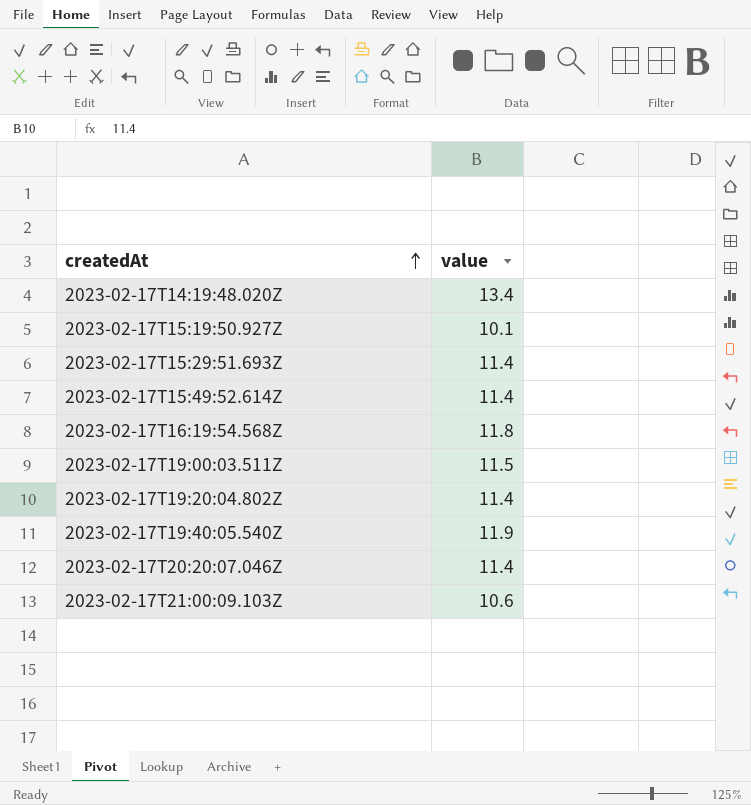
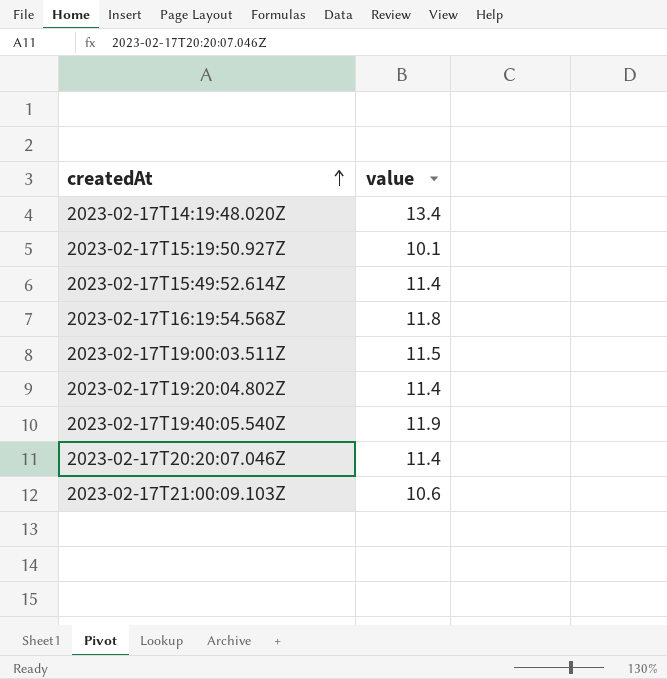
row 2023-02-17T15:29:51.693Z: 11.4 -> none

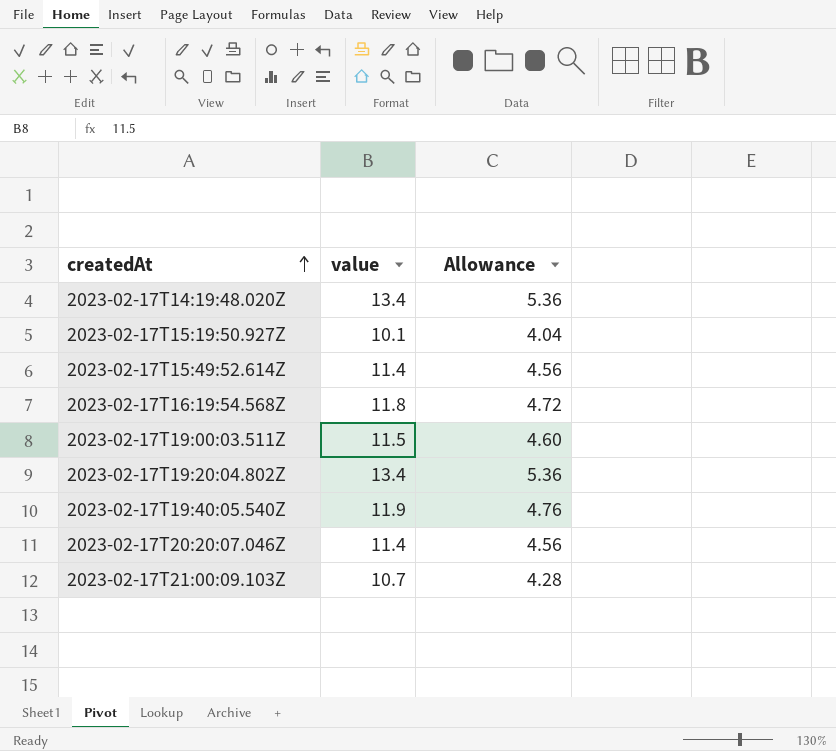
column Allowance | formula: none -> [value] * 0.4
2023-02-17T19:20:04.802Z | value: 11.4 -> 13.4
2023-02-17T21:00:09.103Z | value: 10.6 -> 10.7

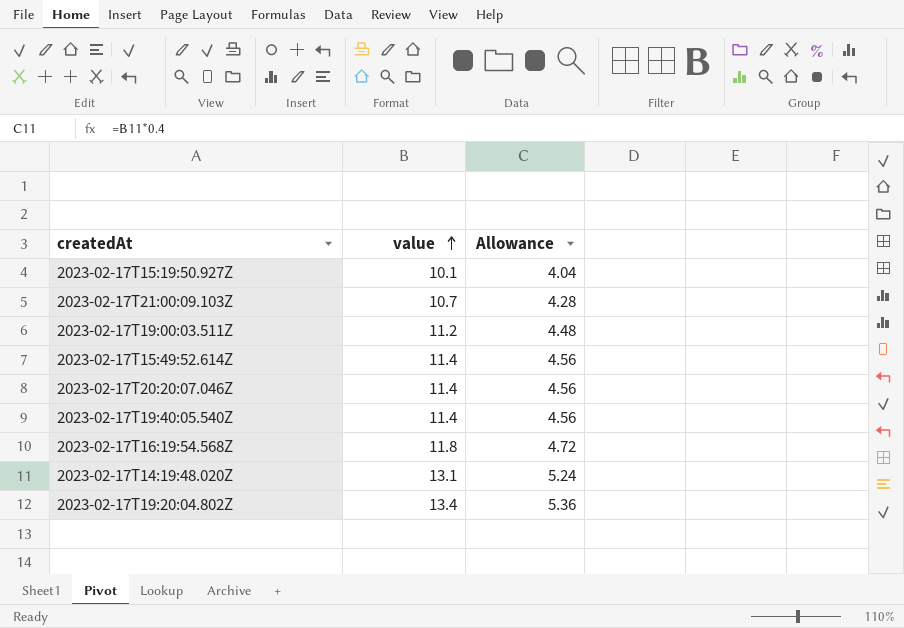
row order: createdAt ascending -> value ascending
2023-02-17T19:00:03.511Z | value: 11.5 -> 11.2
2023-02-17T19:00:03.511Z | Allowance: 4.60 -> 4.48
2023-02-17T19:40:05.540Z | value: 11.9 -> 11.4
2023-02-17T19:40:05.540Z | Allowance: 4.76 -> 4.56
2023-02-17T14:19:48.020Z | value: 13.4 -> 13.1
2023-02-17T14:19:48.020Z | Allowance: 5.36 -> 5.24

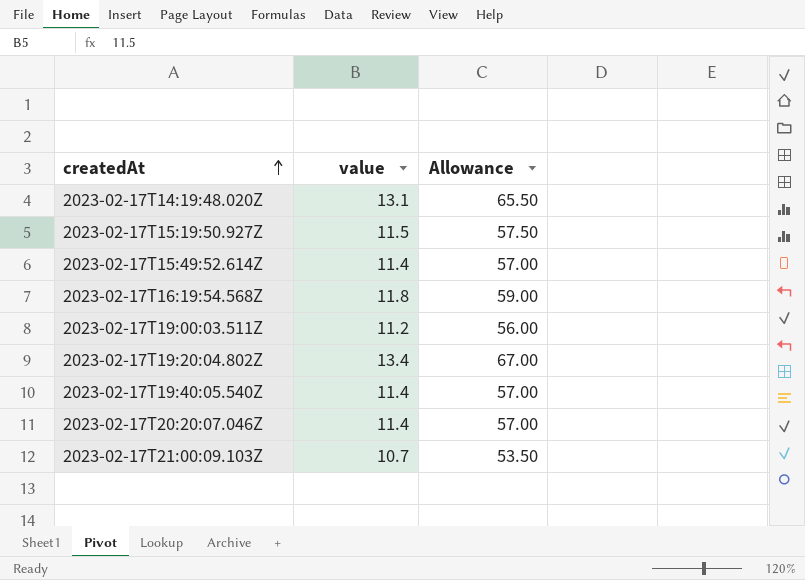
row order: value ascending -> createdAt ascending
column Allowance | formula: [value] * 0.4 -> [value] * 5
2023-02-17T15:19:50.927Z | value: 10.1 -> 11.5

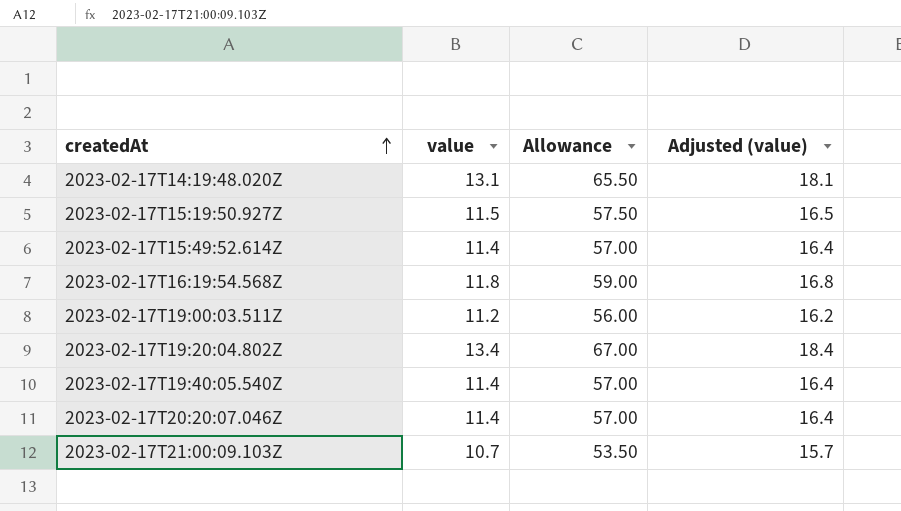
column Adjusted (value) | formula: none -> [value] + 5

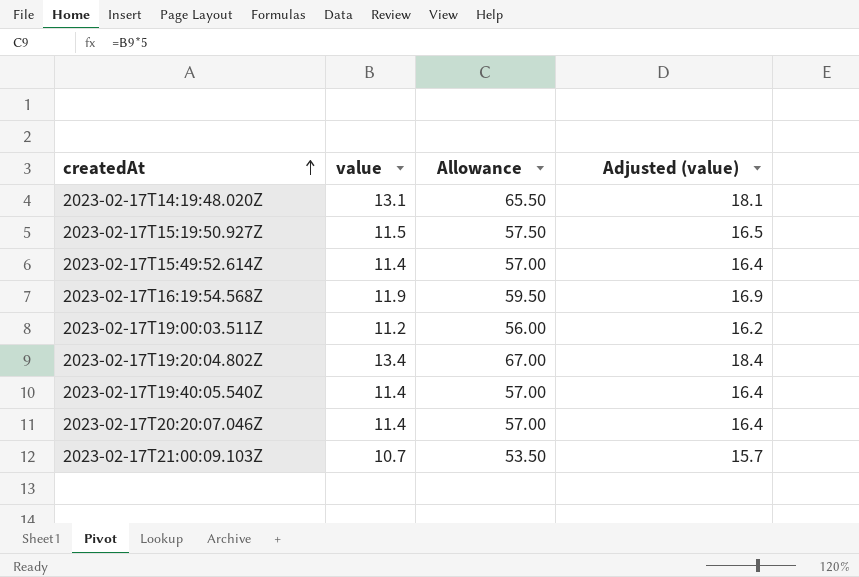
2023-02-17T16:19:54.568Z | value: 11.8 -> 11.9
2023-02-17T16:19:54.568Z | Allowance: 59.00 -> 59.50
2023-02-17T16:19:54.568Z | Adjusted (value): 16.8 -> 16.9

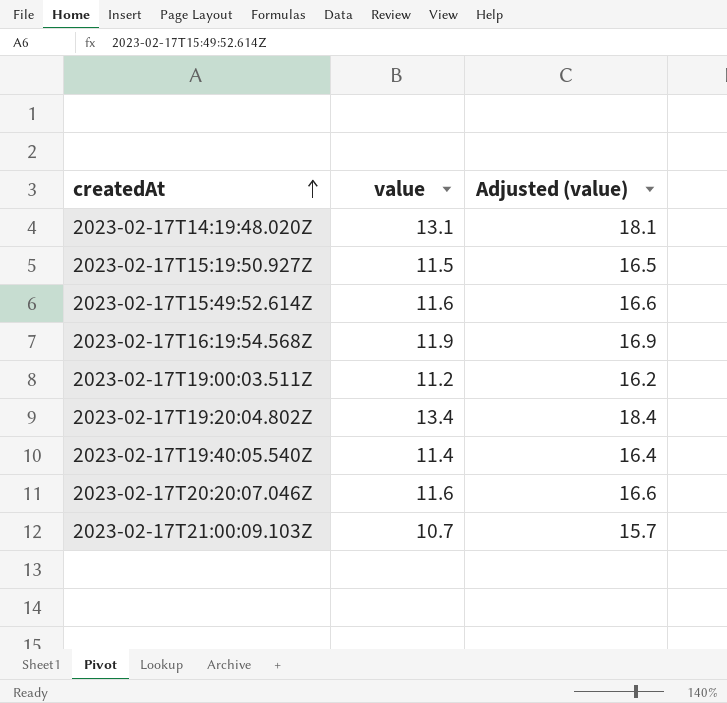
column Allowance | formula: [value] * 5 -> none
2023-02-17T15:49:52.614Z | value: 11.4 -> 11.6
2023-02-17T15:49:52.614Z | Adjusted (value): 16.4 -> 16.6
2023-02-17T20:20:07.046Z | value: 11.4 -> 11.6
2023-02-17T20:20:07.046Z | Adjusted (value): 16.4 -> 16.6

